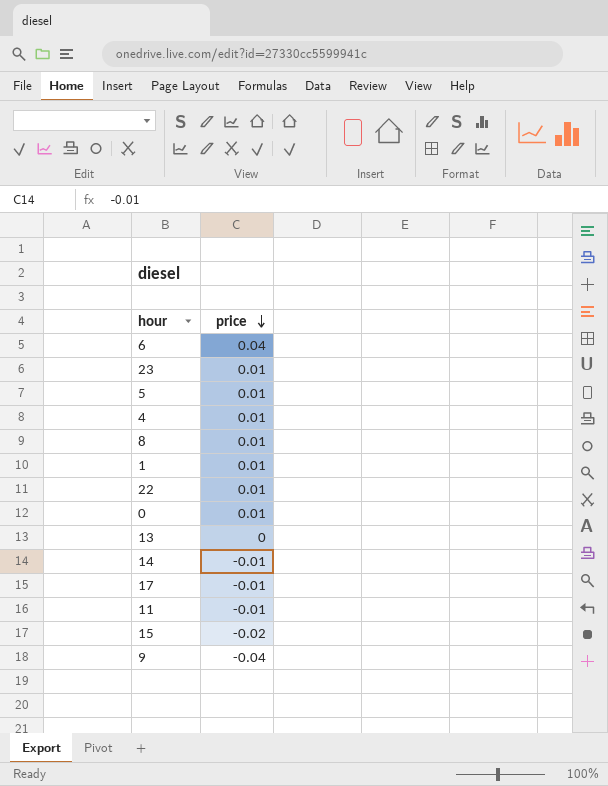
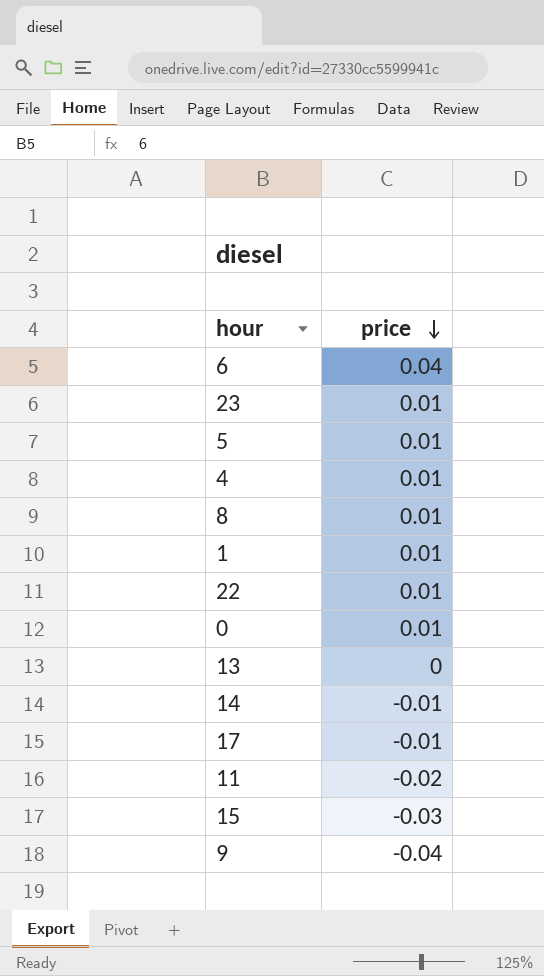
11 | price: -0.01 -> -0.02
15 | price: -0.02 -> -0.03

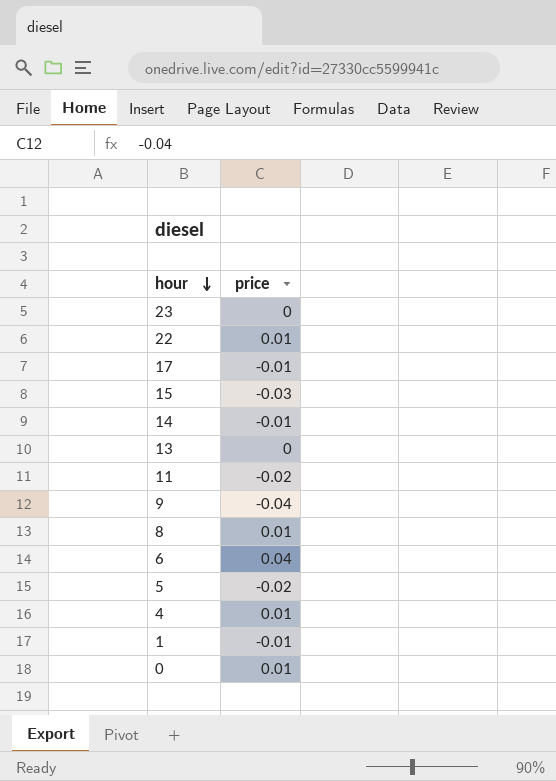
row order: price descending -> hour descending
23 | price: 0.01 -> 0
5 | price: 0.01 -> -0.02
1 | price: 0.01 -> -0.01

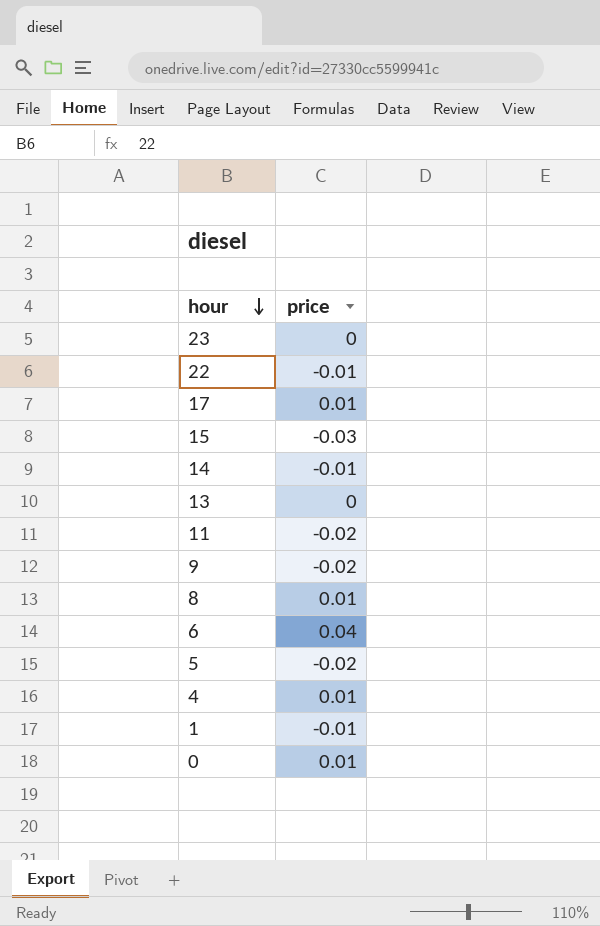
22 | price: 0.01 -> -0.01
17 | price: -0.01 -> 0.01
9 | price: -0.04 -> -0.02

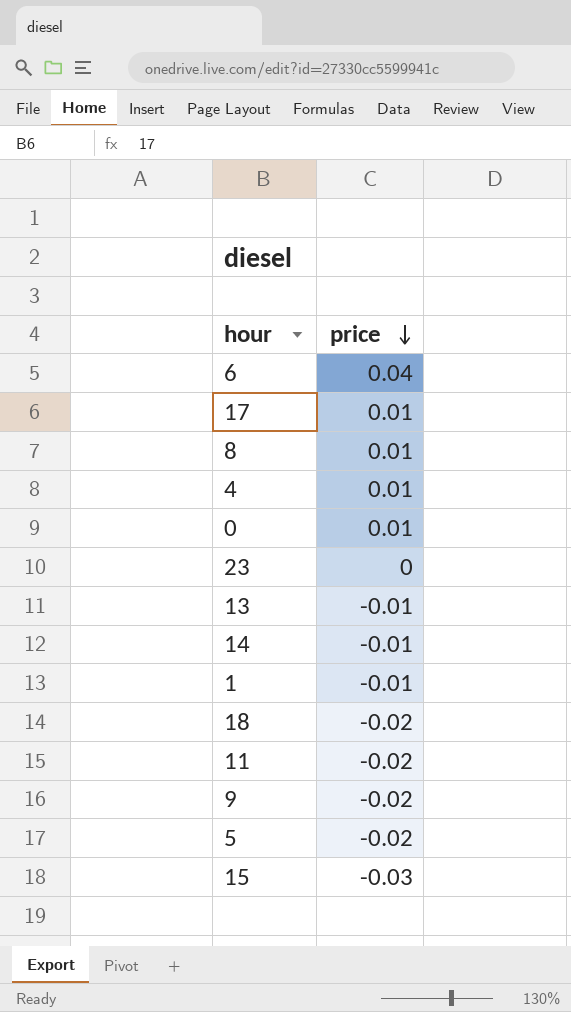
row order: hour descending -> price descending
row 22: -0.01 -> none
13 | price: 0 -> -0.01
row 18: none -> -0.02

